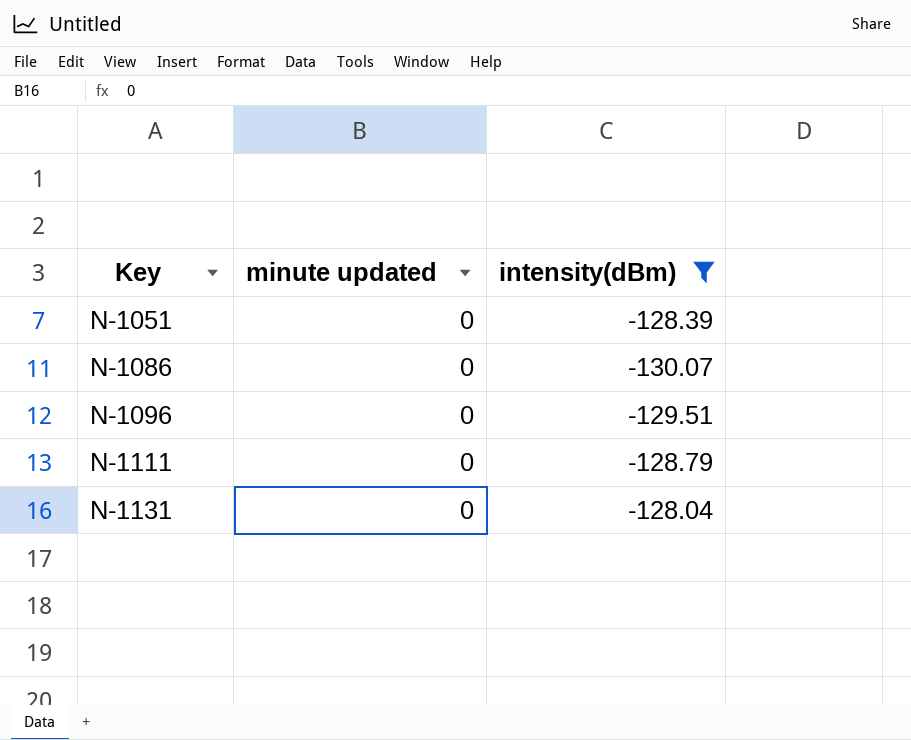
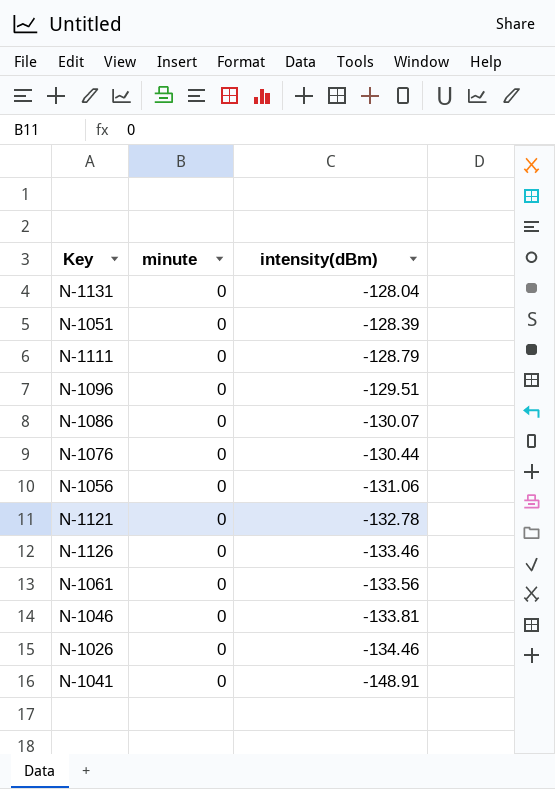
filter: intensity(dBm) >= -130.07 -> none
row order: Key ascending -> intensity(dBm) descending
column name: minute updated -> minute

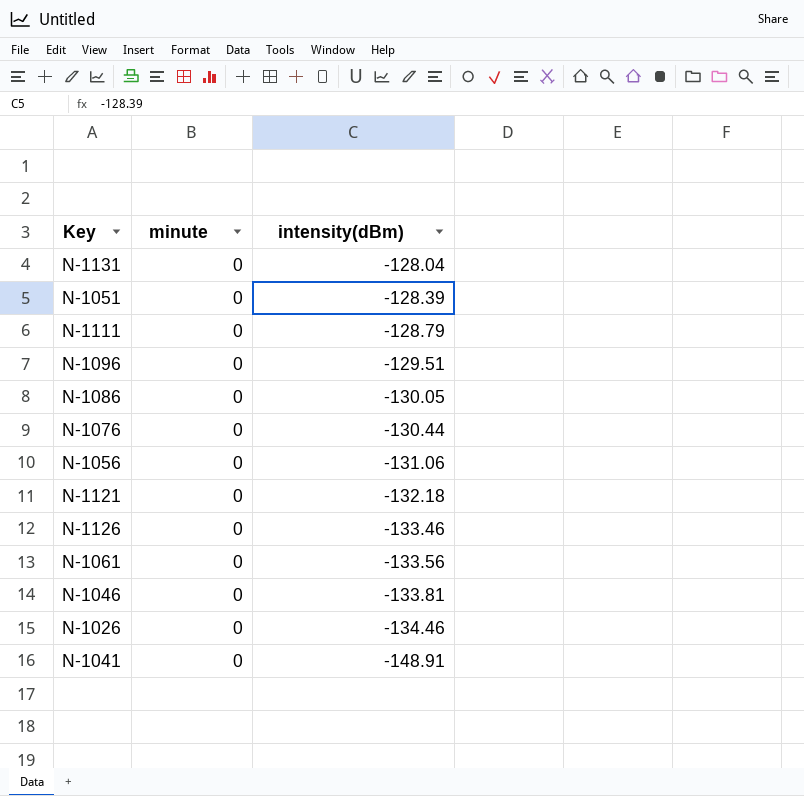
N-1086 | intensity(dBm): -130.07 -> -130.05
N-1121 | intensity(dBm): -132.78 -> -132.18

